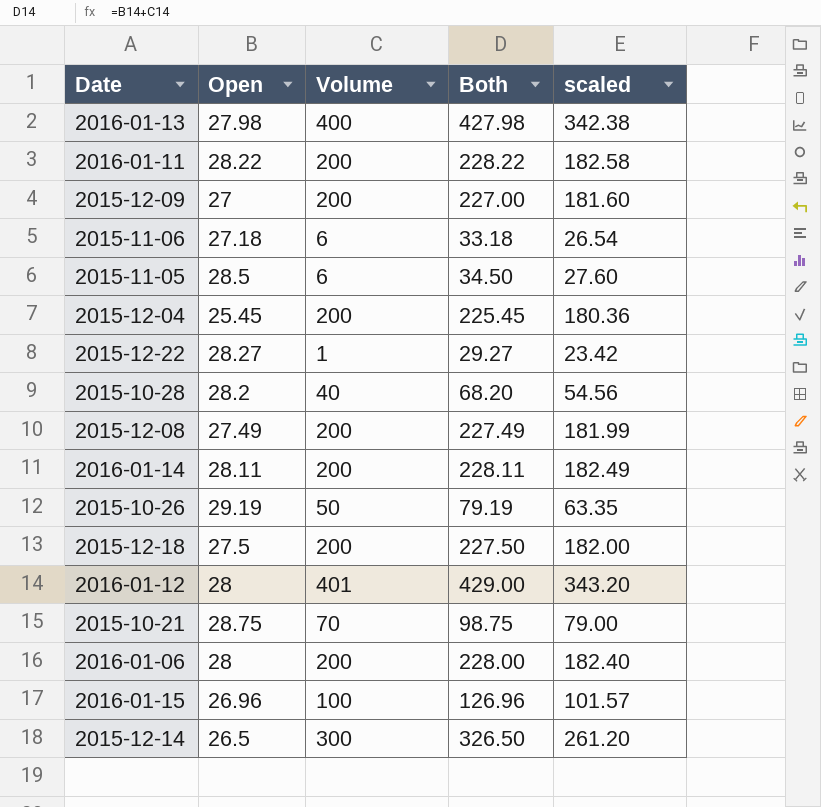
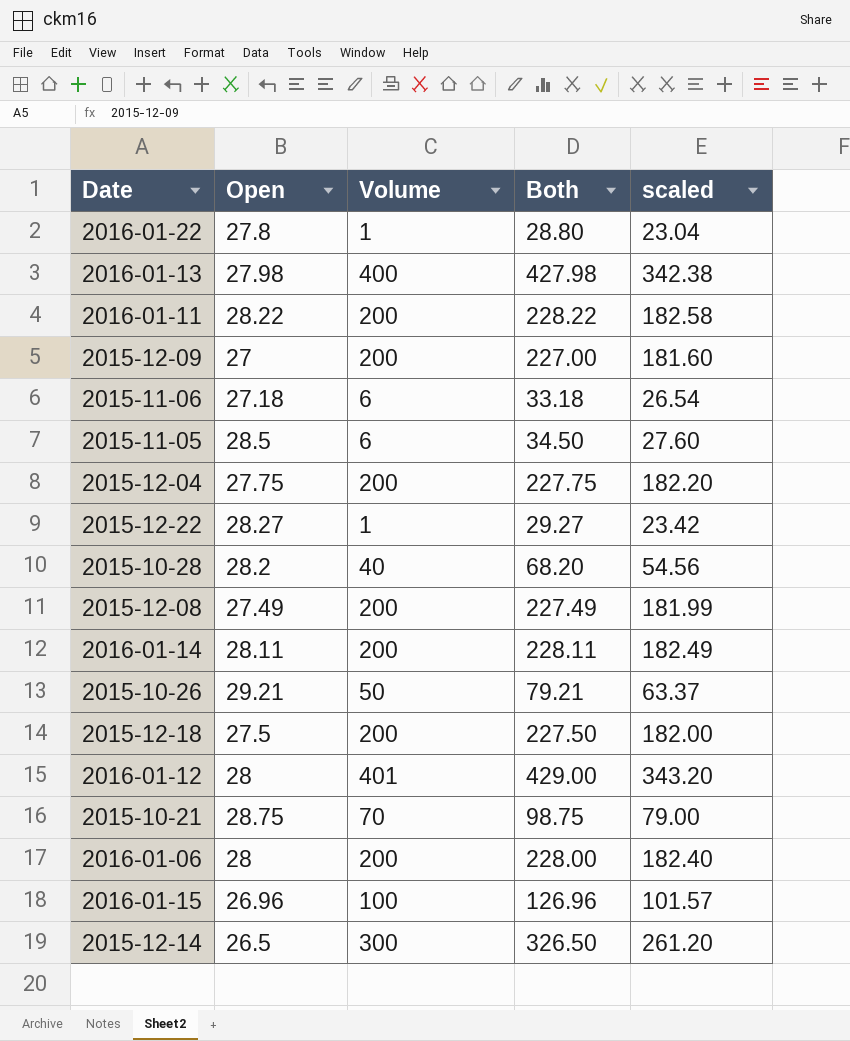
row 2016-01-22: none -> 27.8 | 1 | 28.80 | 23.04
2015-12-04 | Open: 25.45 -> 27.75
2015-12-04 | Both: 225.45 -> 227.75
2015-12-04 | scaled: 180.36 -> 182.20
2015-10-26 | Open: 29.19 -> 29.21
2015-10-26 | Both: 79.19 -> 79.21
2015-10-26 | scaled: 63.35 -> 63.37

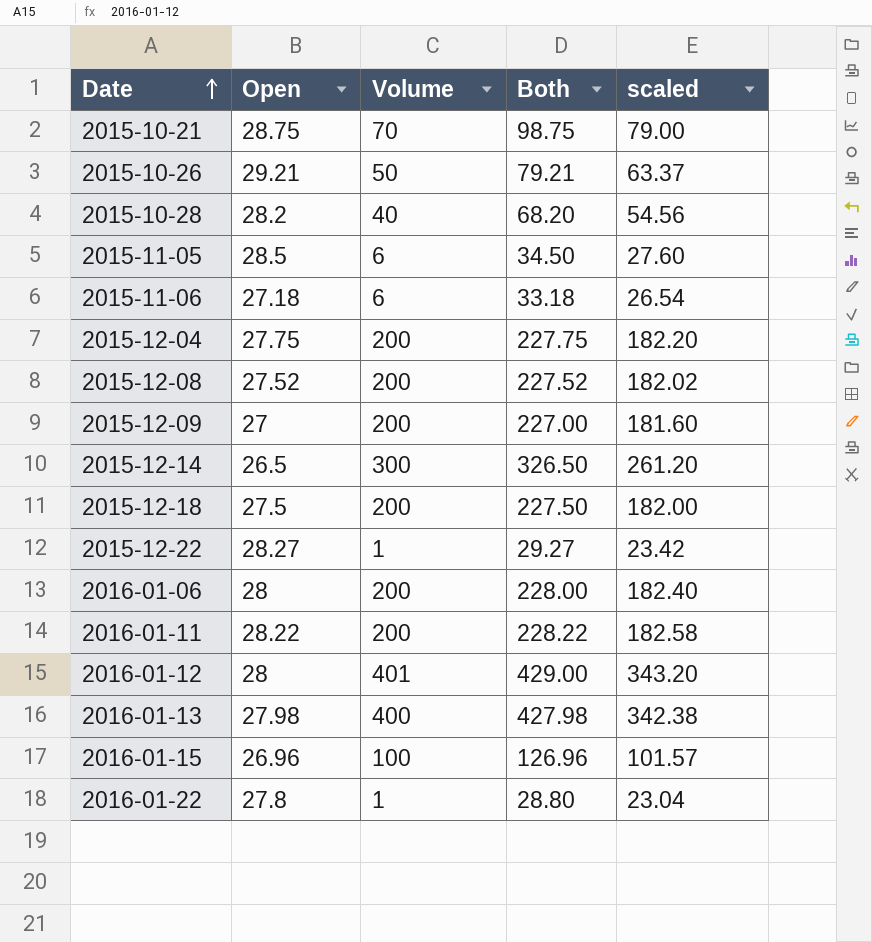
row order: none -> Date ascending
row 2016-01-14: 28.11 | 200 | 228.11 | 182.49 -> none
2015-12-08 | Open: 27.49 -> 27.52
2015-12-08 | Both: 227.49 -> 227.52
2015-12-08 | scaled: 181.99 -> 182.02

